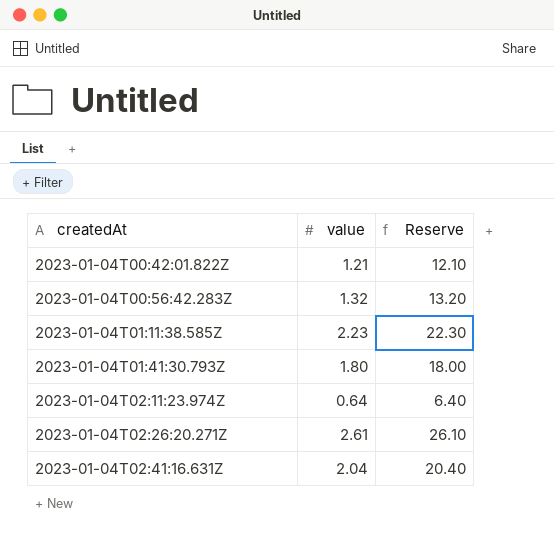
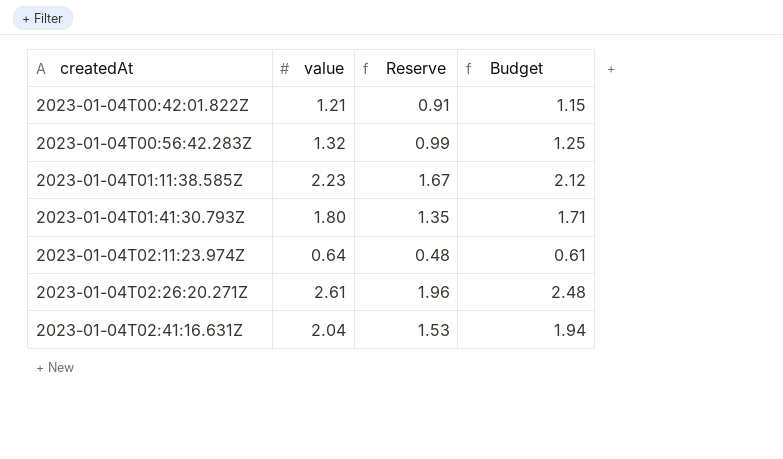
column Reserve | formula: [value] * 10 -> [value] * 0.75
column Budget | formula: none -> [value] * 0.95

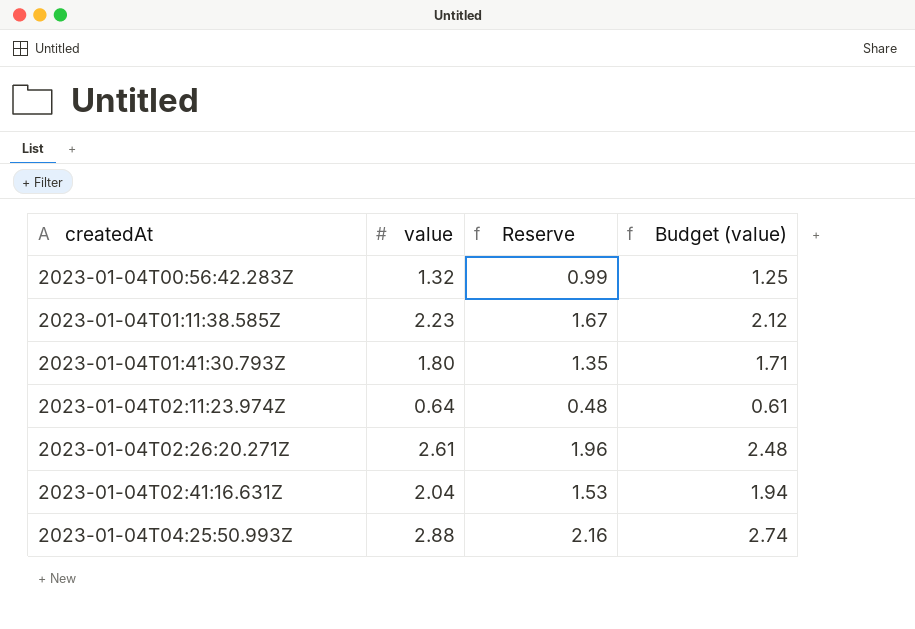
column name: Budget -> Budget (value)
row 2023-01-04T00:42:01.822Z: 1.21 | 0.91 | 1.15 -> none
row 2023-01-04T04:25:50.993Z: none -> 2.88 | 2.16 | 2.74

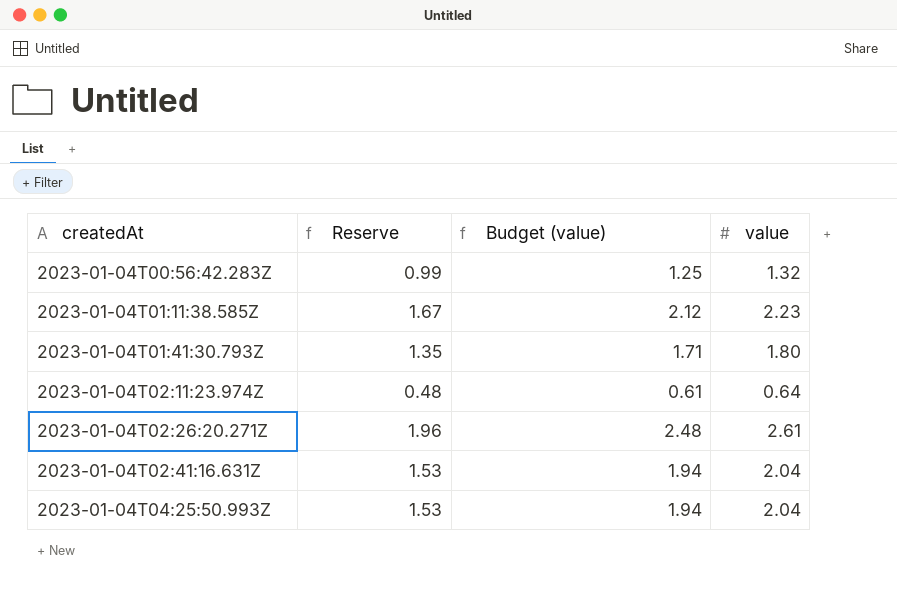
column value | position: 2 -> 4
2023-01-04T04:25:50.993Z | Reserve: 2.16 -> 1.53
2023-01-04T04:25:50.993Z | Budget (value): 2.74 -> 1.94
2023-01-04T04:25:50.993Z | value: 2.88 -> 2.04

